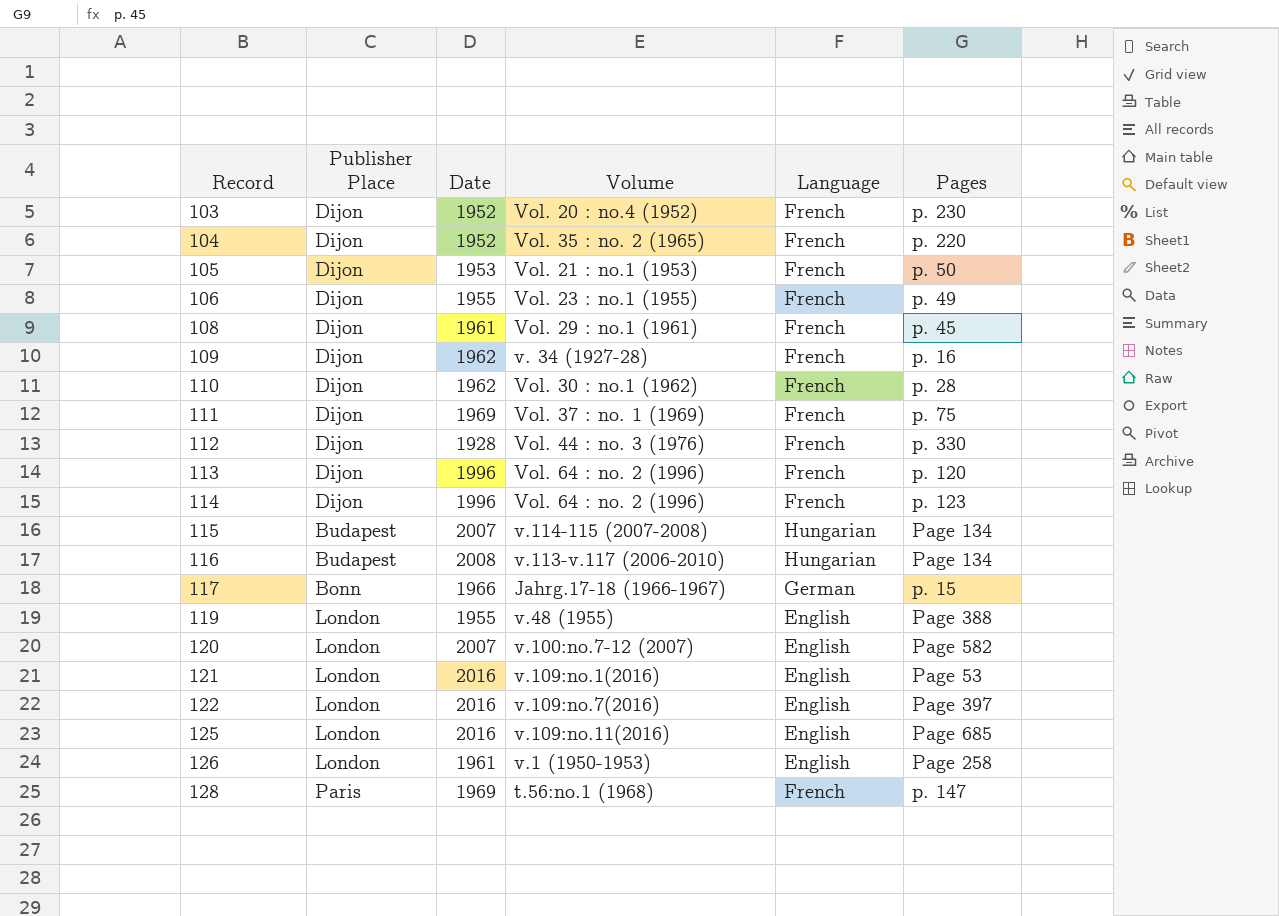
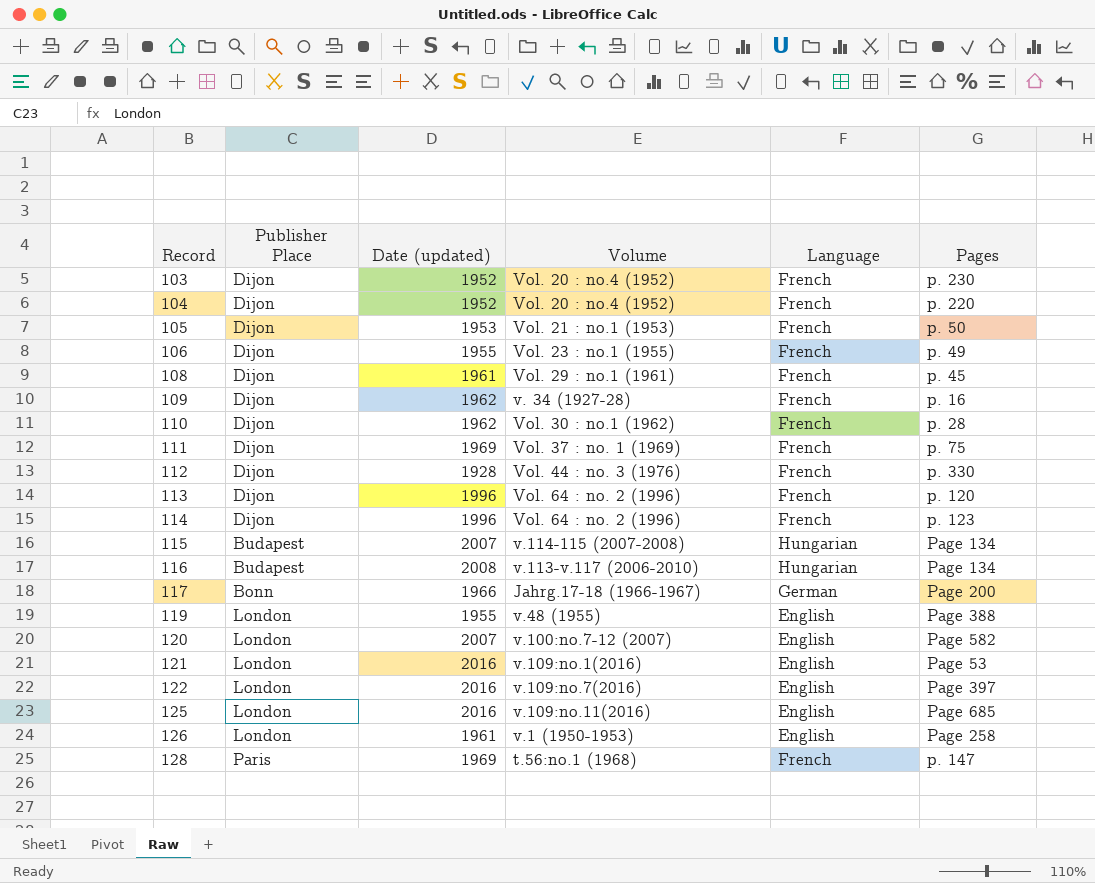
column name: Date -> Date (updated)
104 | Volume: Vol. 35 : no. 2 (1965) -> Vol. 20 : no.4 (1952)
117 | Pages: p. 15 -> Page 200

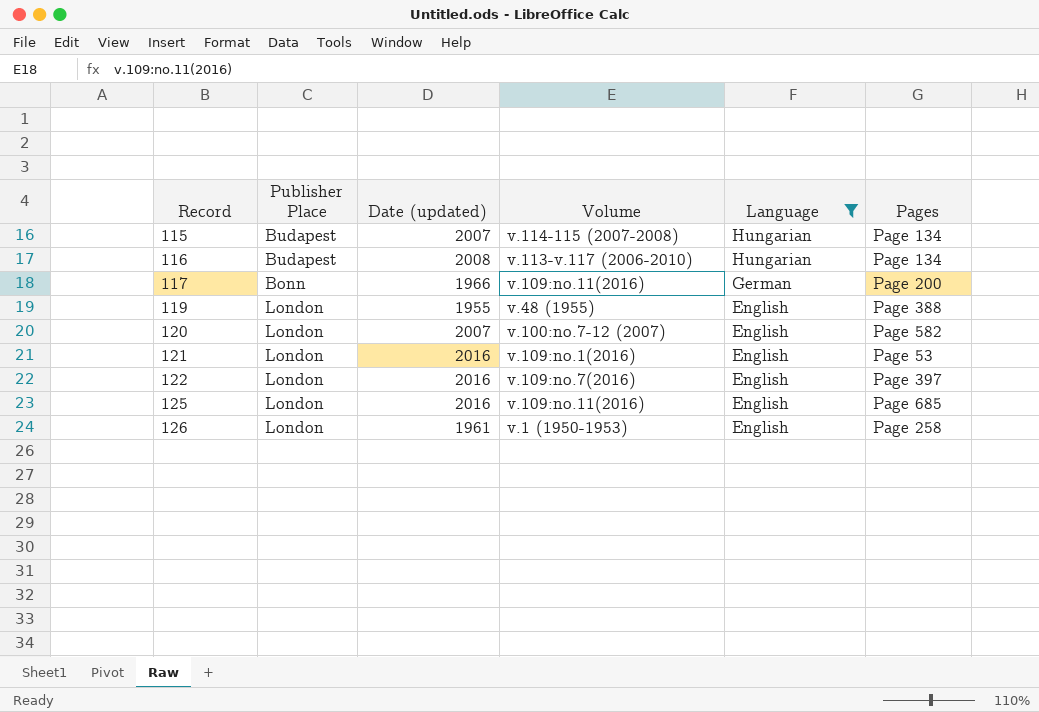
filter: none -> Language != French
117 | Volume: Jahrg.17-18 (1966-1967) -> v.109:no.11(2016)

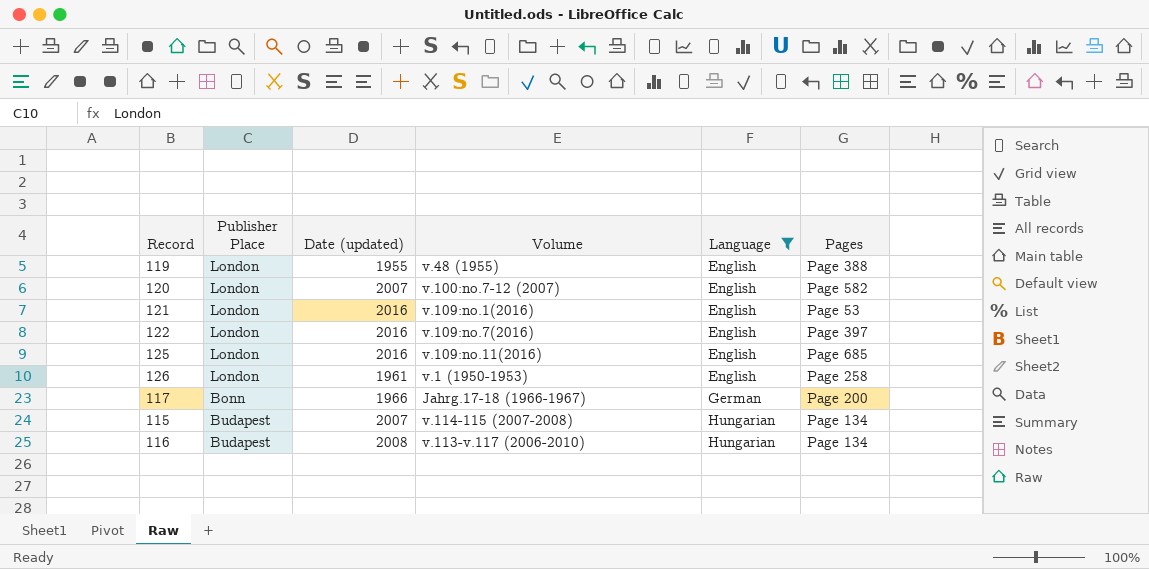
row order: Record ascending -> Language ascending
117 | Volume: v.109:no.11(2016) -> Jahrg.17-18 (1966-1967)

